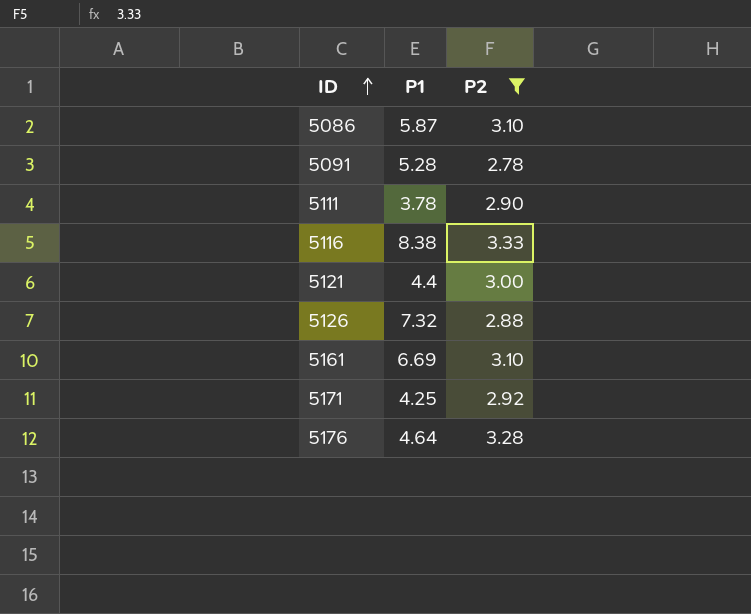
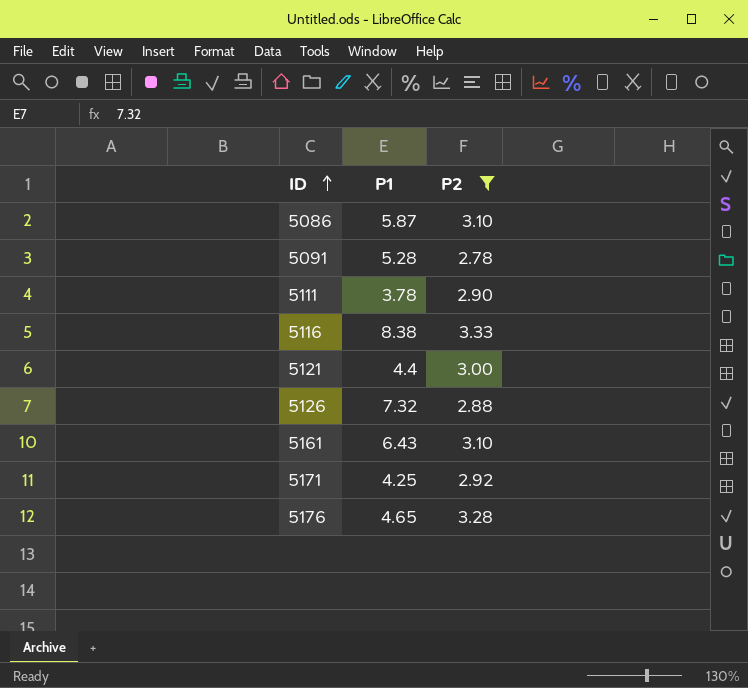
5161 | P1: 6.69 -> 6.43
5176 | P1: 4.64 -> 4.65

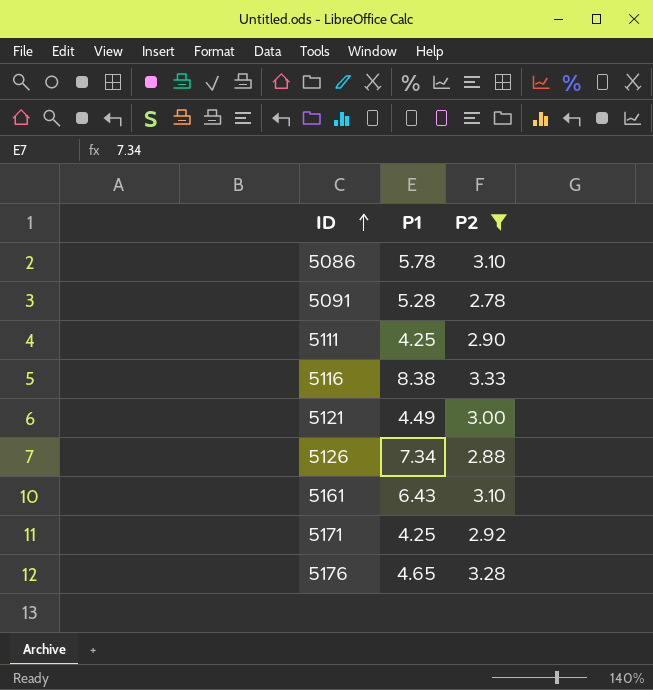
5086 | P1: 5.87 -> 5.78
5111 | P1: 3.78 -> 4.25
5121 | P1: 4.4 -> 4.49
5126 | P1: 7.32 -> 7.34

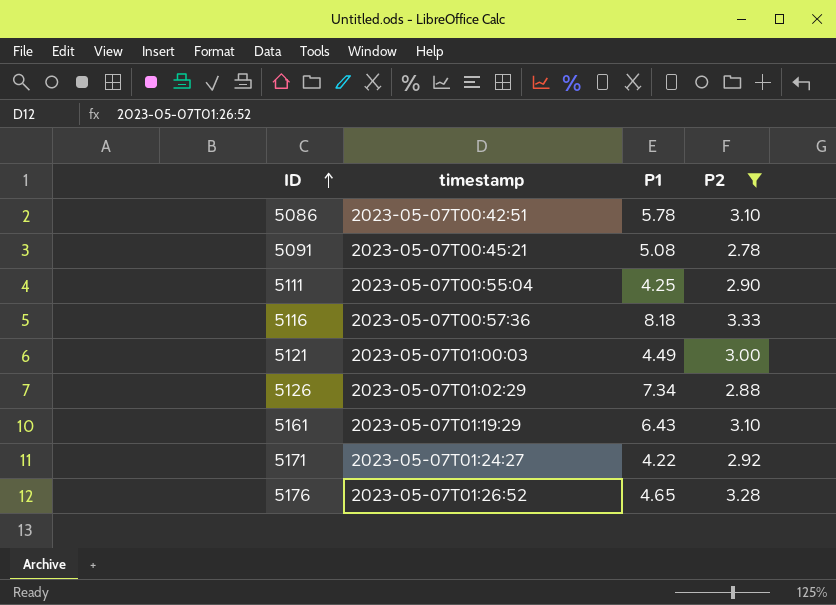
column timestamp | position: none -> 2
5091 | P1: 5.28 -> 5.08
5116 | P1: 8.38 -> 8.18
5171 | P1: 4.25 -> 4.22

